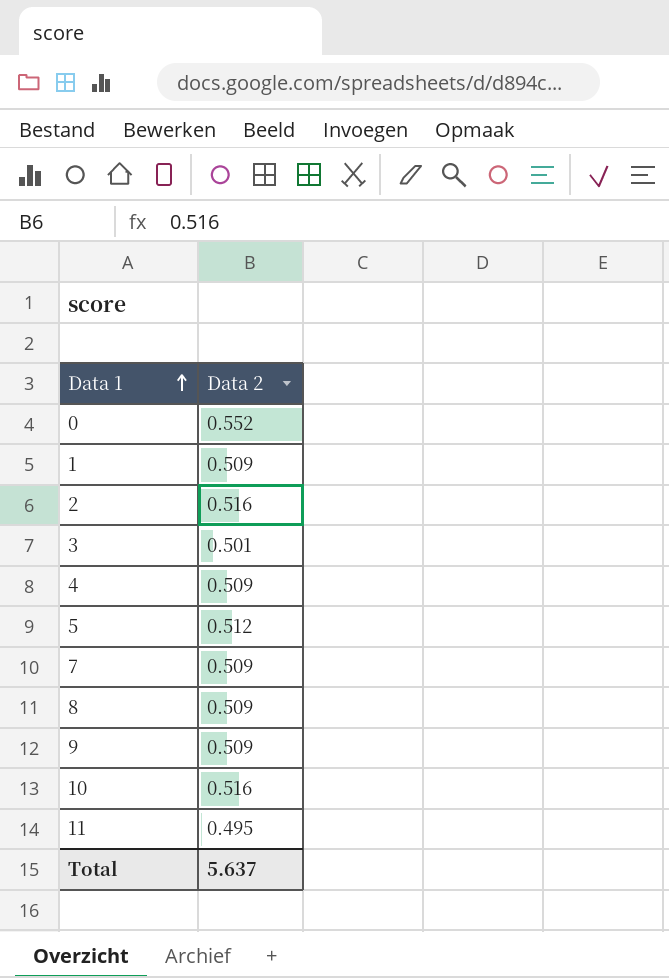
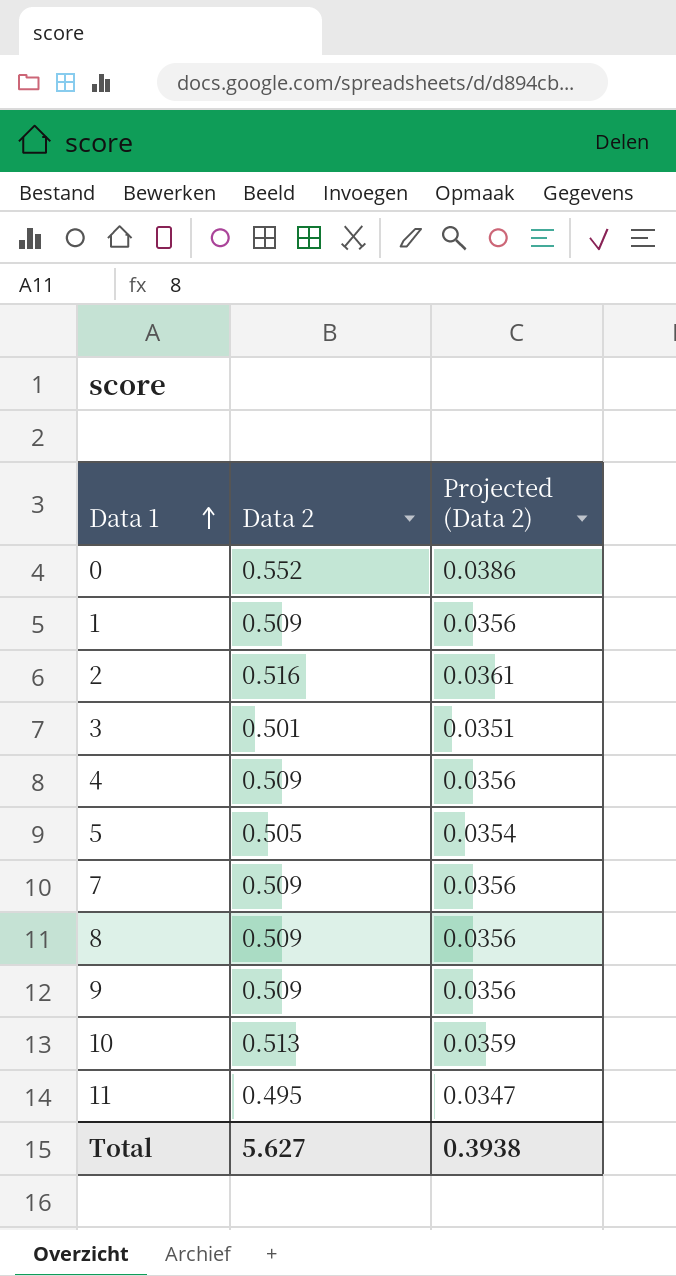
column Projected (Data 2) | formula: none -> [Data 2] * 0.07
5 | Data 2: 0.512 -> 0.505
10 | Data 2: 0.516 -> 0.513
Total | Data 2: 5.637 -> 5.627

